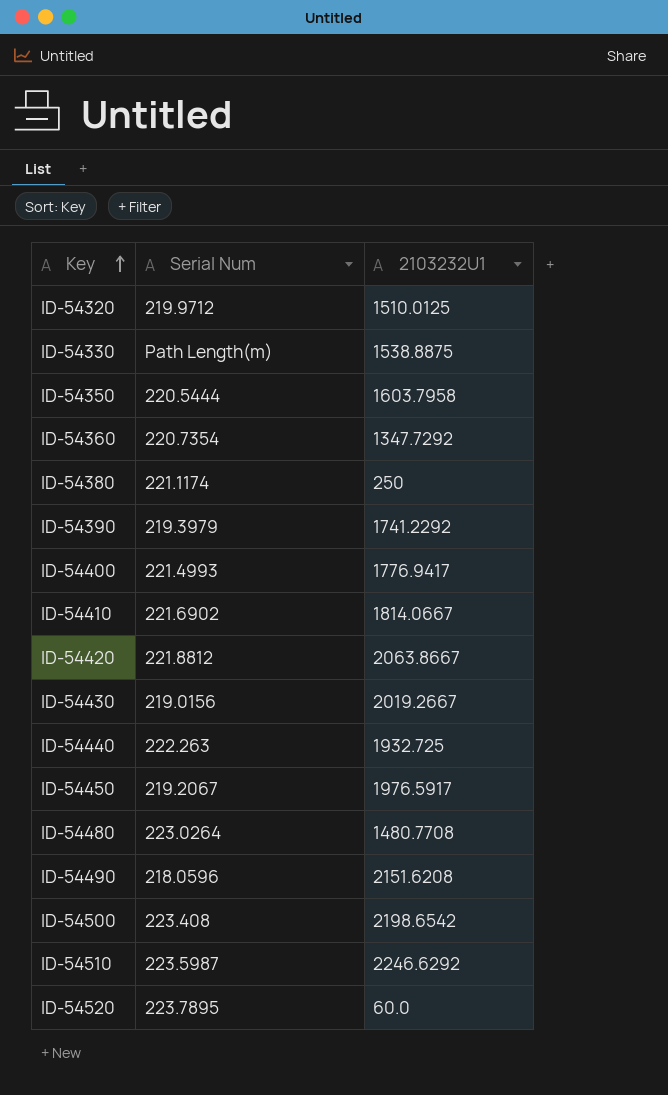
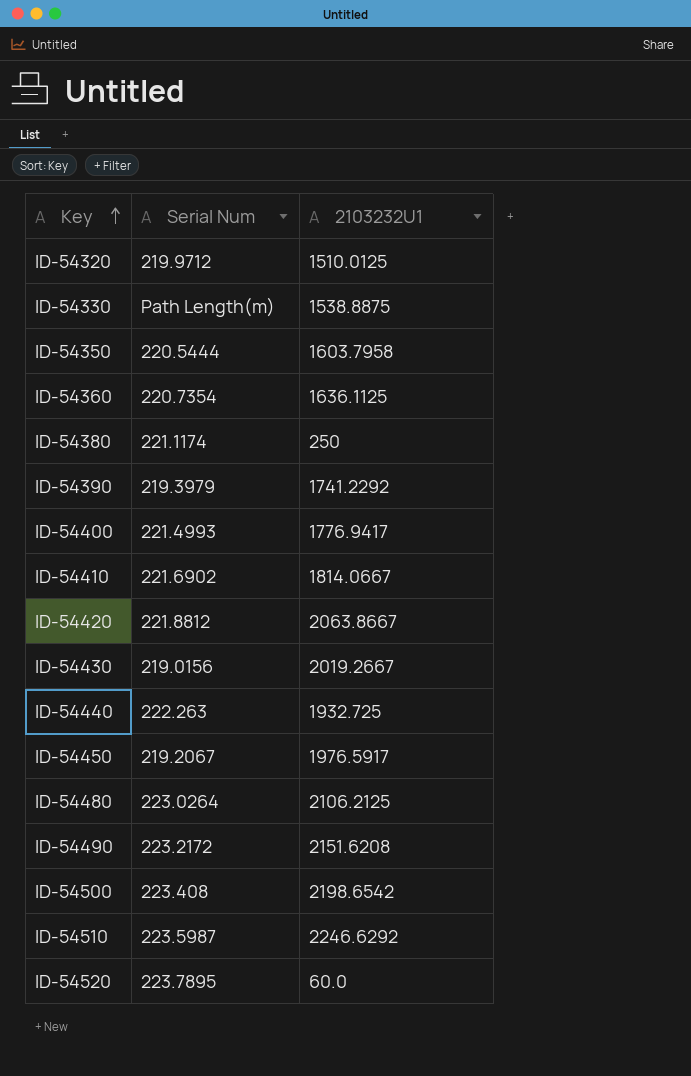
ID-54360 | 2103232U1: 1347.7292 -> 1636.1125
ID-54480 | 2103232U1: 1480.7708 -> 2106.2125
ID-54490 | Serial Num: 218.0596 -> 223.2172

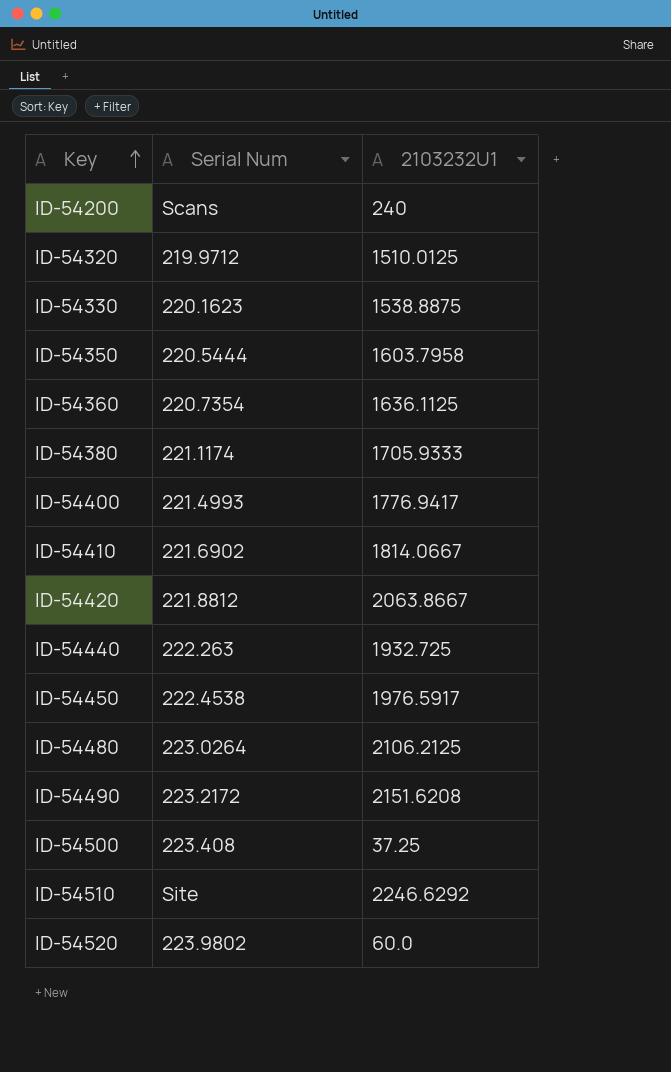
row ID-54390: 219.3979 | 1741.2292 -> none
row ID-54430: 219.0156 | 2019.2667 -> none
row ID-54200: none -> Scans | 240
ID-54330 | Serial Num: Path Length(m) -> 220.1623
ID-54380 | 2103232U1: 250 -> 1705.9333
ID-54450 | Serial Num: 219.2067 -> 222.4538
ID-54500 | 2103232U1: 2198.6542 -> 37.25
ID-54510 | Serial Num: 223.5987 -> Site
ID-54520 | Serial Num: 223.7895 -> 223.9802

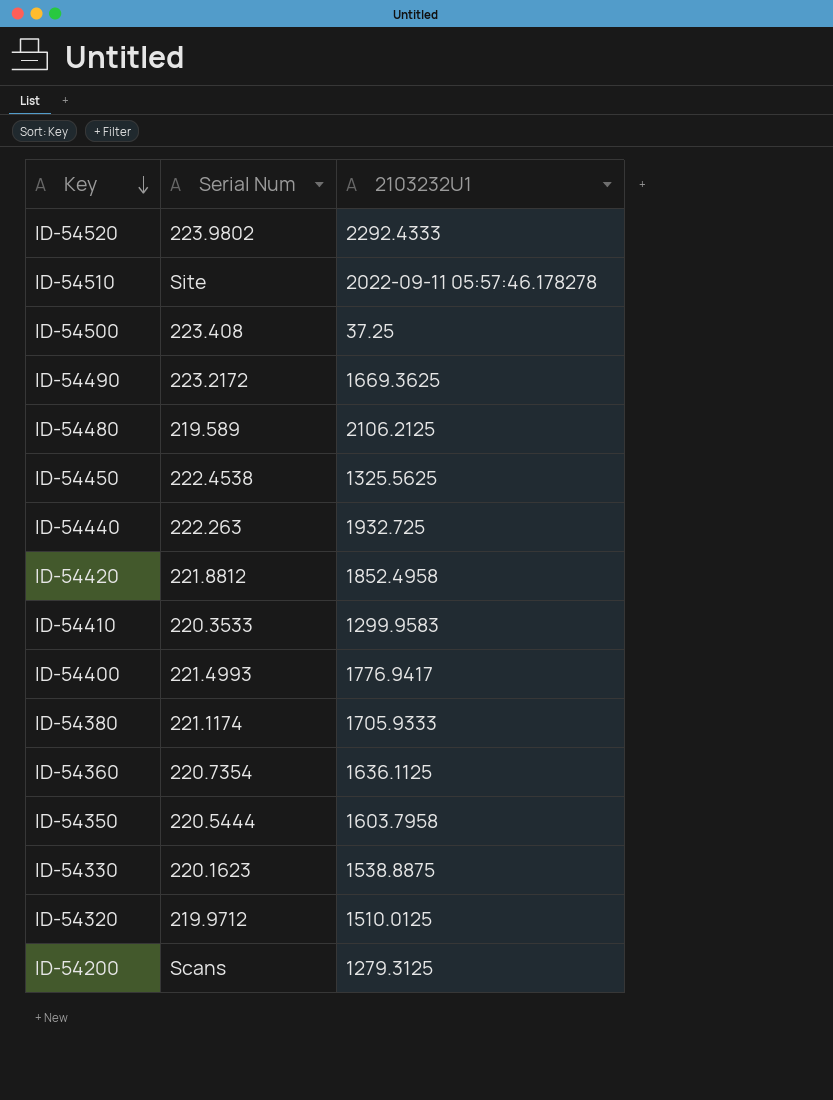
row order: Key ascending -> Key descending
ID-54520 | 2103232U1: 60.0 -> 2292.4333
ID-54510 | 2103232U1: 2246.6292 -> 2022-09-11 05:57:46.178278
ID-54490 | 2103232U1: 2151.6208 -> 1669.3625
ID-54480 | Serial Num: 223.0264 -> 219.589
ID-54450 | 2103232U1: 1976.5917 -> 1325.5625
ID-54420 | 2103232U1: 2063.8667 -> 1852.4958
ID-54410 | Serial Num: 221.6902 -> 220.3533
ID-54410 | 2103232U1: 1814.0667 -> 1299.9583
ID-54200 | 2103232U1: 240 -> 1279.3125

